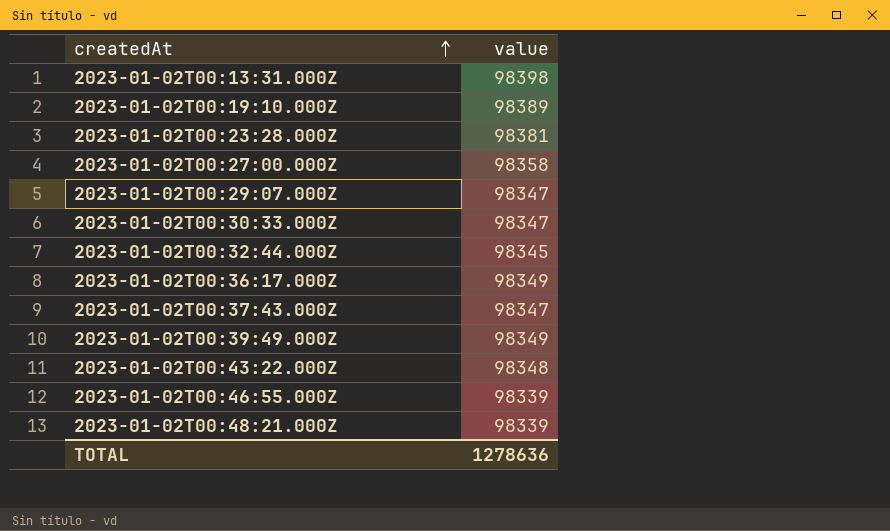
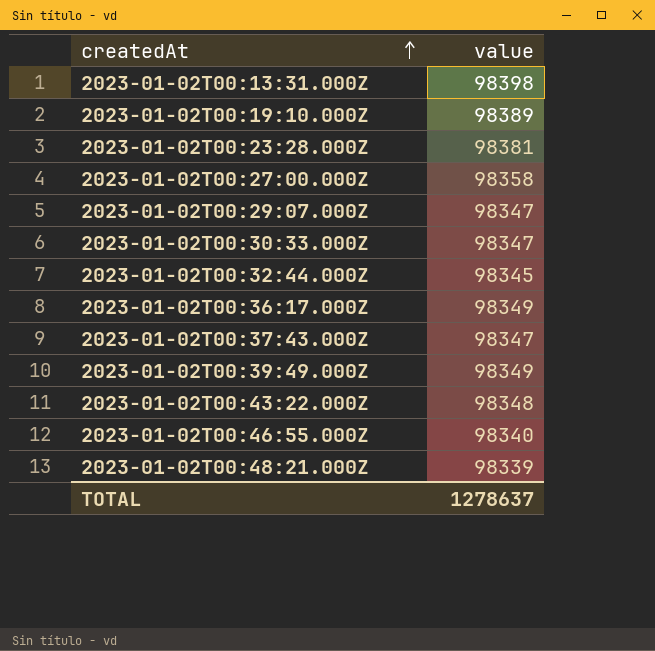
2023-01-02T00:46:55.000Z | value: 98339 -> 98340
TOTAL | value: 1278636 -> 1278637

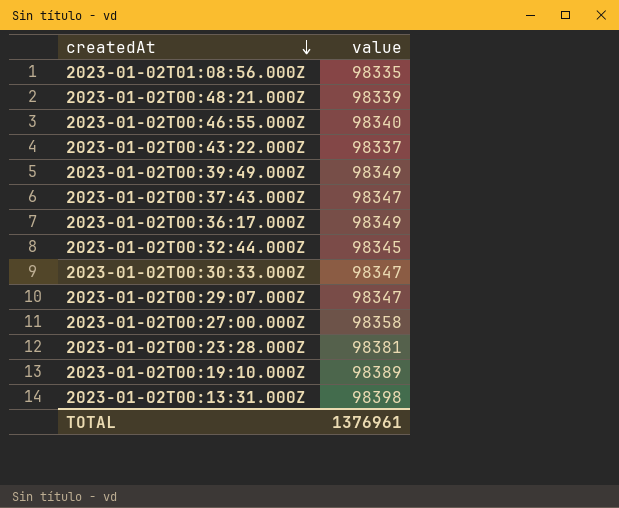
row order: createdAt ascending -> createdAt descending
row 2023-01-02T01:08:56.000Z: none -> 98335
2023-01-02T00:43:22.000Z | value: 98348 -> 98337
TOTAL | value: 1278637 -> 1376961

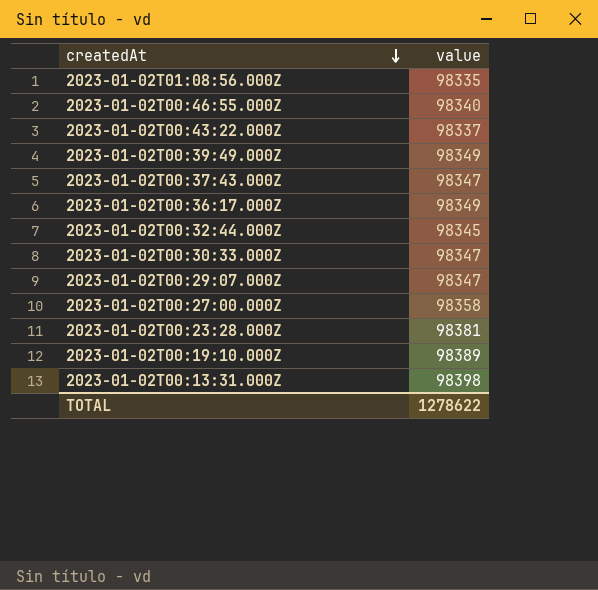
row 2023-01-02T00:48:21.000Z: 98339 -> none
TOTAL | value: 1376961 -> 1278622

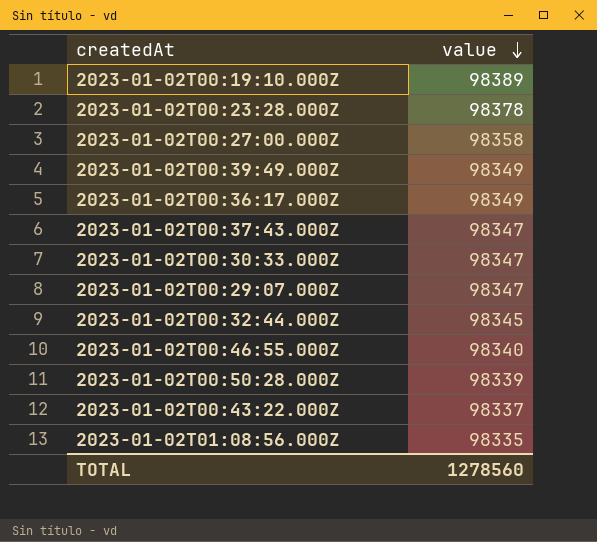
row order: createdAt descending -> value descending
row 2023-01-02T00:13:31.000Z: 98398 -> none
2023-01-02T00:23:28.000Z | value: 98381 -> 98378
row 2023-01-02T00:50:28.000Z: none -> 98339
TOTAL | value: 1278622 -> 1278560

